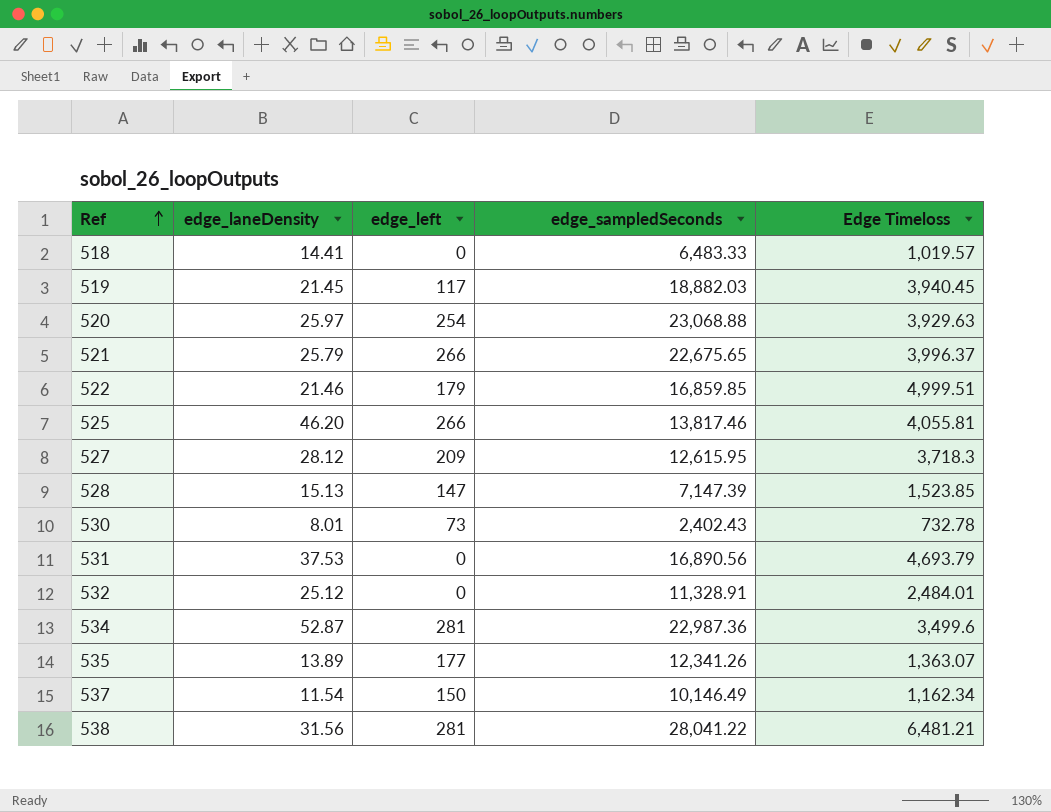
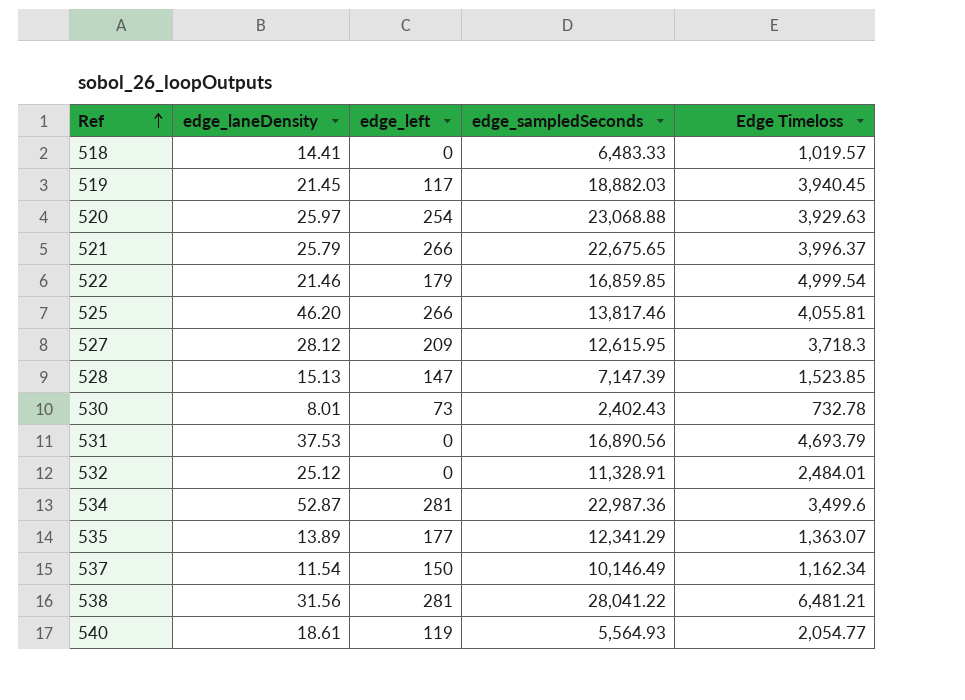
522 | Edge Timeloss: 4,999.51 -> 4,999.54
535 | edge_sampledSeconds: 12,341.26 -> 12,341.29
row 540: none -> 18.61 | 119 | 5,564.93 | 2,054.77

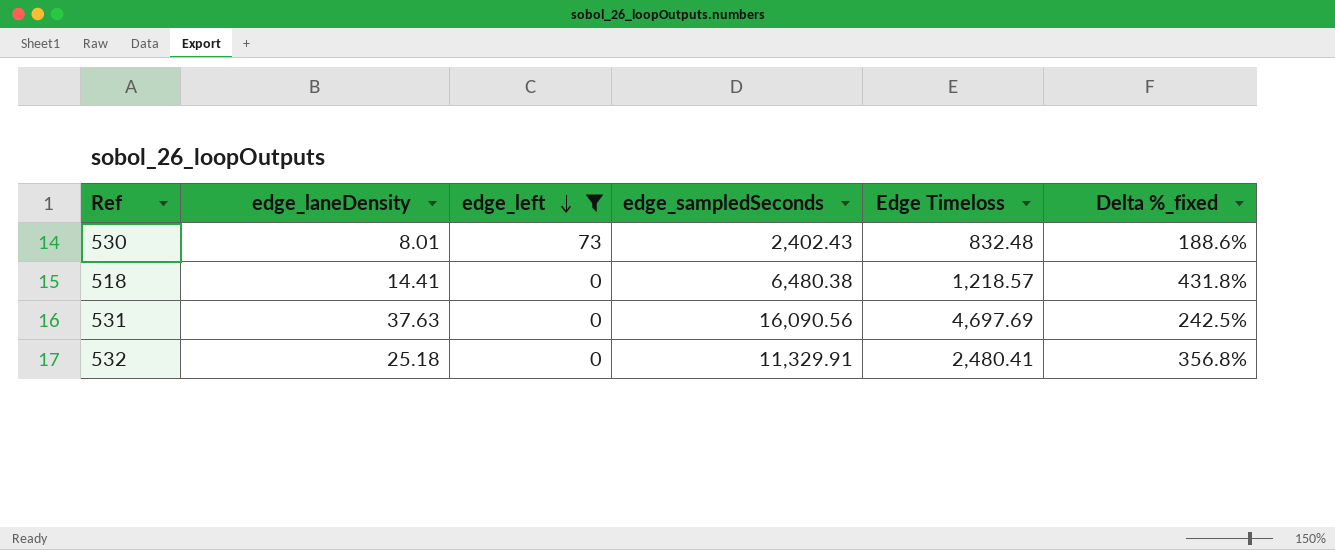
filter: none -> edge_left <= 73
row order: Ref ascending -> edge_left descending
column Delta %_fixed | formula: none -> ([edge_sampledSeconds] - [Edge Timeloss]) / [Edge Timeloss]
530 | Edge Timeloss: 732.78 -> 832.48
518 | edge_sampledSeconds: 6,483.33 -> 6,480.38
518 | Edge Timeloss: 1,019.57 -> 1,218.57
531 | edge_laneDensity: 37.53 -> 37.63
531 | edge_sampledSeconds: 16,890.56 -> 16,090.56
531 | Edge Timeloss: 4,693.79 -> 4,697.69
532 | edge_laneDensity: 25.12 -> 25.18
532 | edge_sampledSeconds: 11,328.91 -> 11,329.91
532 | Edge Timeloss: 2,484.01 -> 2,480.41

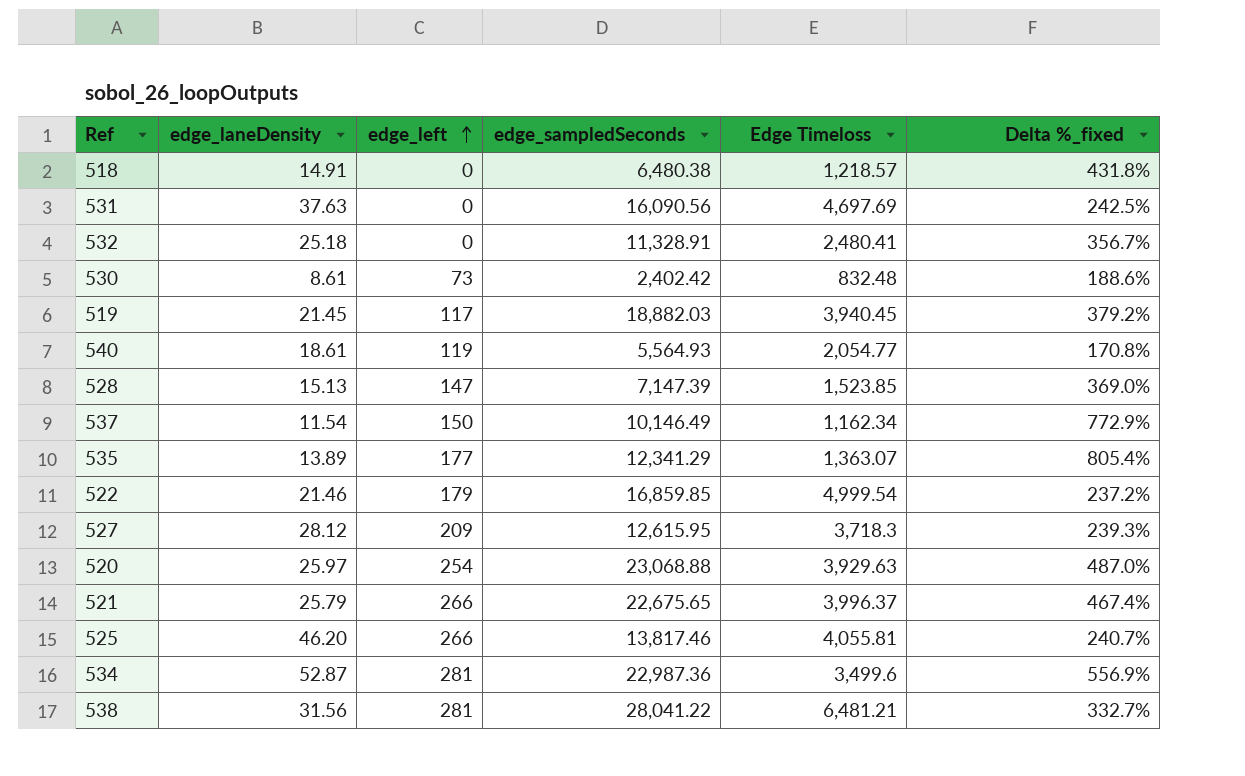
filter: edge_left <= 73 -> none
row order: edge_left descending -> edge_left ascending
518 | edge_laneDensity: 14.41 -> 14.91
532 | edge_sampledSeconds: 11,329.91 -> 11,328.91
532 | Delta %_fixed: 356.8% -> 356.7%
530 | edge_laneDensity: 8.01 -> 8.61
530 | edge_sampledSeconds: 2,402.43 -> 2,402.42

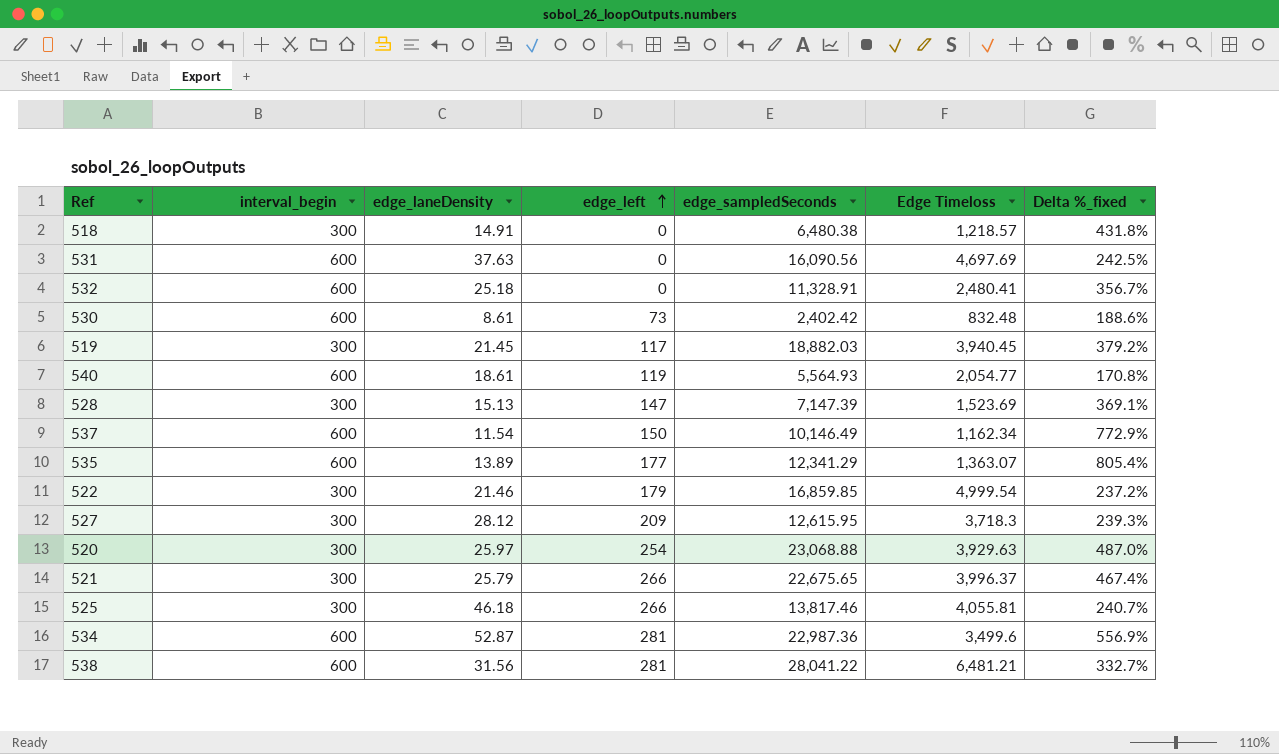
column interval_begin | position: none -> 2
528 | Edge Timeloss: 1,523.85 -> 1,523.69
528 | Delta %_fixed: 369.0% -> 369.1%
525 | edge_laneDensity: 46.20 -> 46.18

